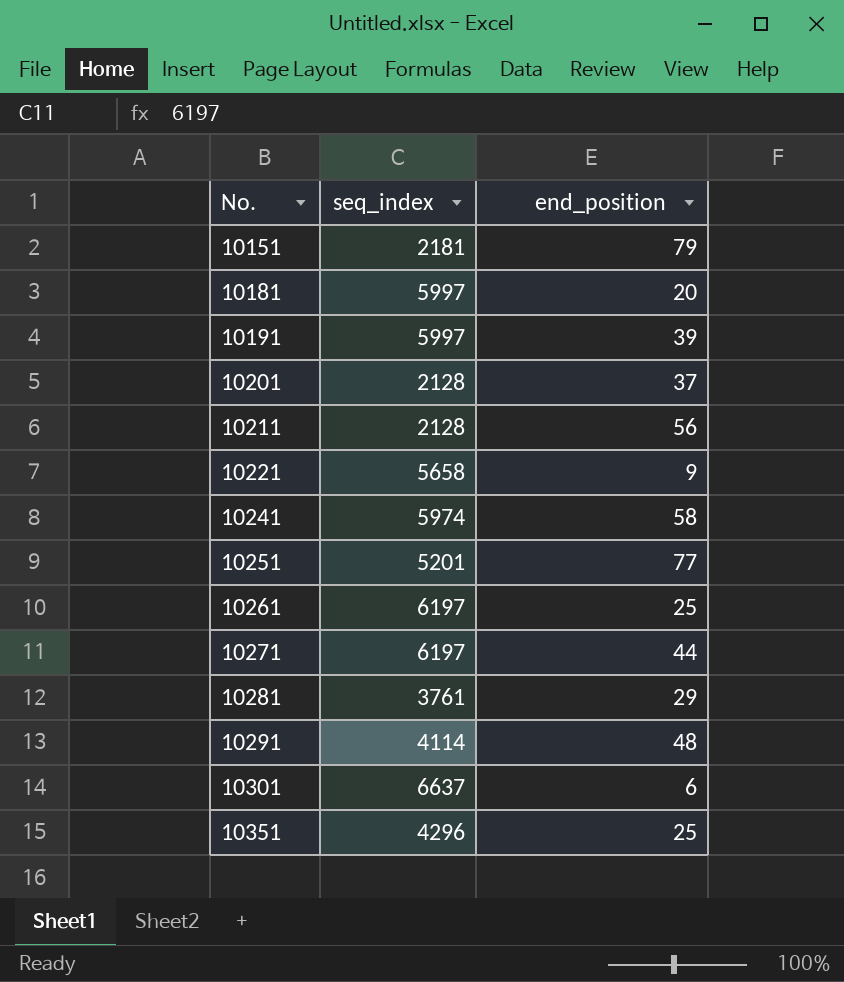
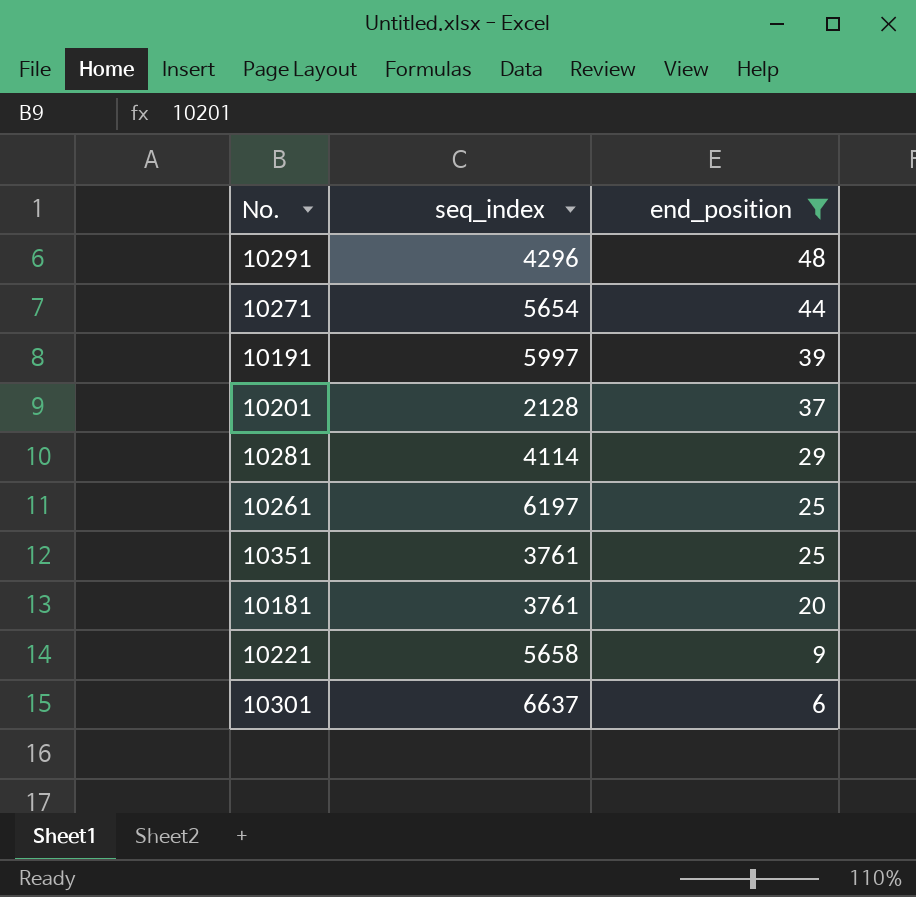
filter: none -> end_position <= 48
row order: No. ascending -> end_position descending
10291 | seq_index: 4114 -> 4296
10271 | seq_index: 6197 -> 5654
10281 | seq_index: 3761 -> 4114
10351 | seq_index: 4296 -> 3761
10181 | seq_index: 5997 -> 3761

